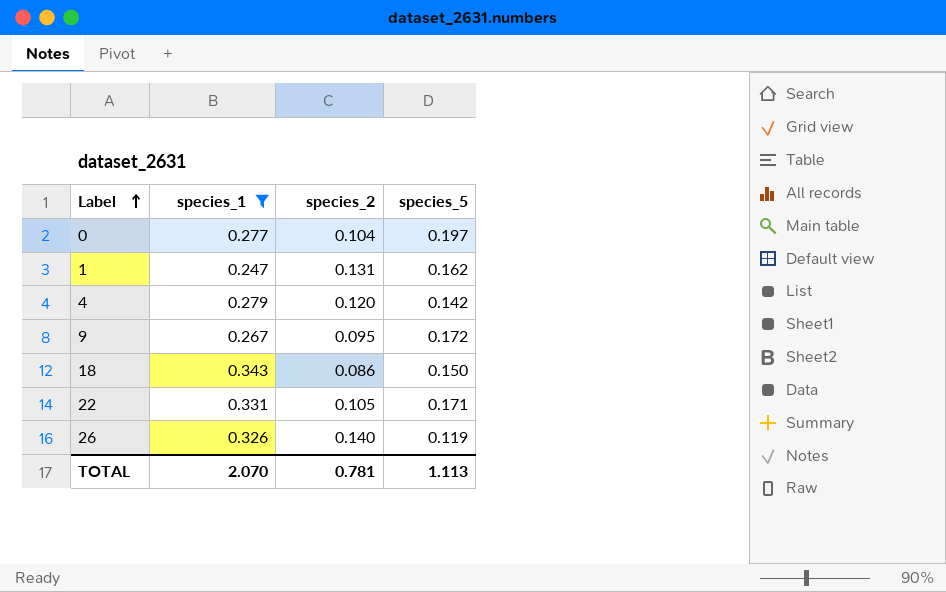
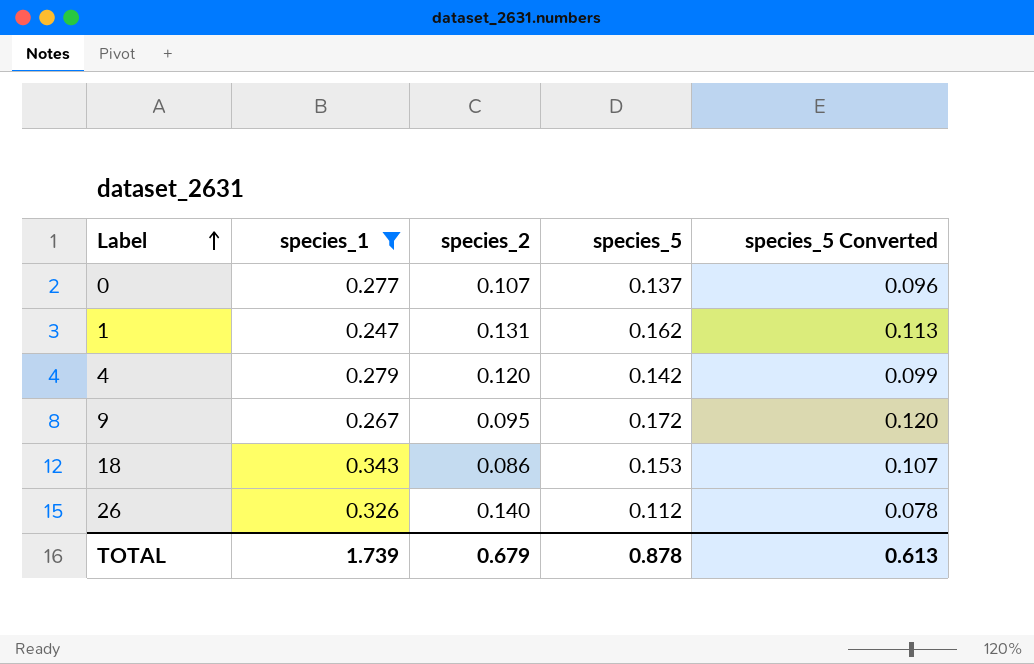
column species_5 Converted | formula: none -> [species_5] * 0.7
row 22: 0.331 | 0.105 | 0.171 -> none
0 | species_2: 0.104 -> 0.107
0 | species_5: 0.197 -> 0.137
18 | species_5: 0.150 -> 0.153
26 | species_5: 0.119 -> 0.112
TOTAL | species_1: 2.070 -> 1.739
TOTAL | species_2: 0.781 -> 0.679
TOTAL | species_5: 1.113 -> 0.878

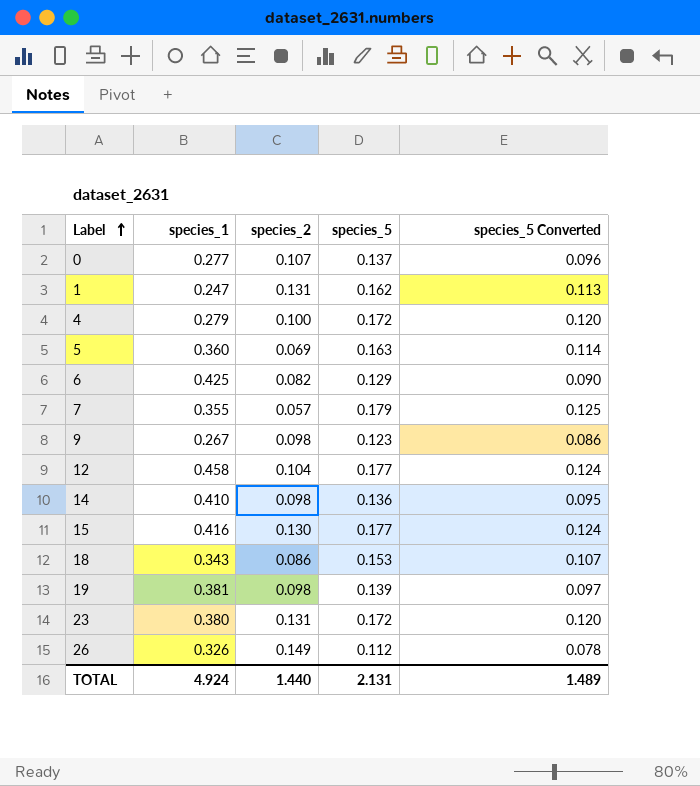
filter: species_1 <= 0.343 -> none
4 | species_2: 0.120 -> 0.100
4 | species_5: 0.142 -> 0.172
4 | species_5 Converted: 0.099 -> 0.120
9 | species_2: 0.095 -> 0.098
9 | species_5: 0.172 -> 0.123
9 | species_5 Converted: 0.120 -> 0.086
26 | species_2: 0.140 -> 0.149
TOTAL | species_1: 1.739 -> 4.924
TOTAL | species_2: 0.679 -> 1.440
TOTAL | species_5: 0.878 -> 2.131
TOTAL | species_5 Converted: 0.613 -> 1.489

